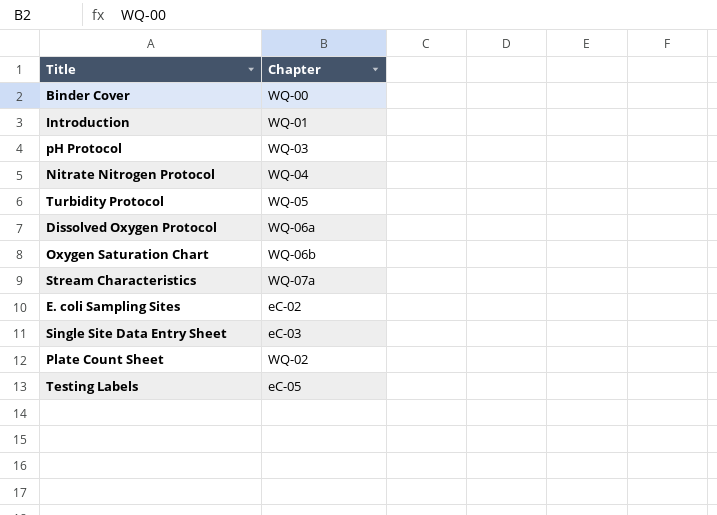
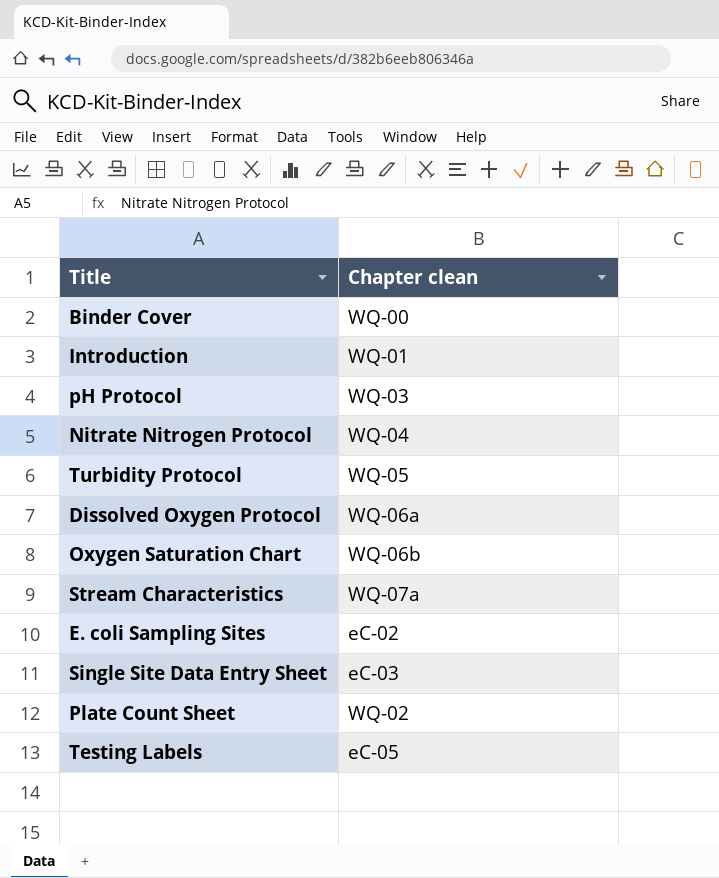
column name: Chapter -> Chapter clean

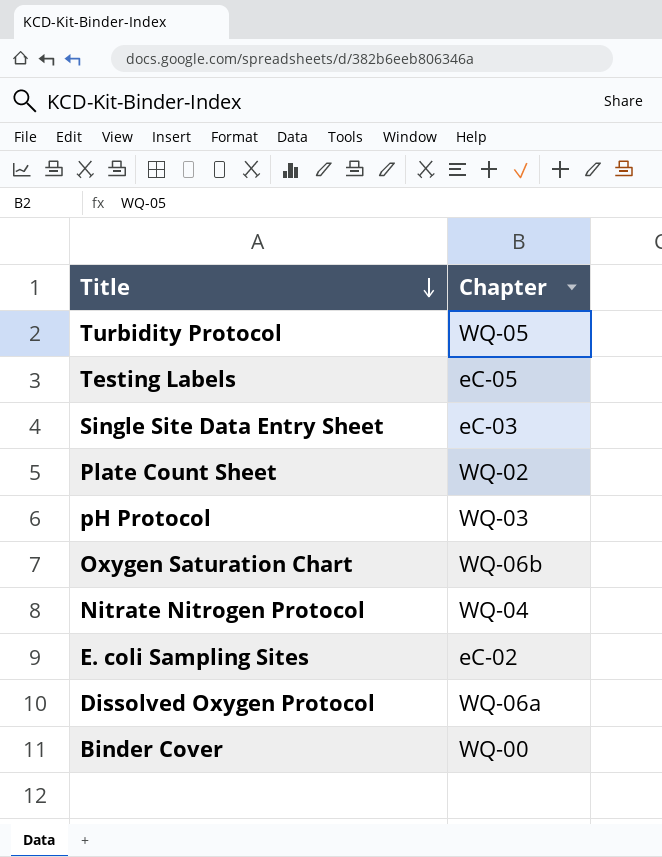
row order: none -> Title descending
column name: Chapter clean -> Chapter
row Introduction: WQ-01 -> none
row Stream Characteristics: WQ-07a -> none

